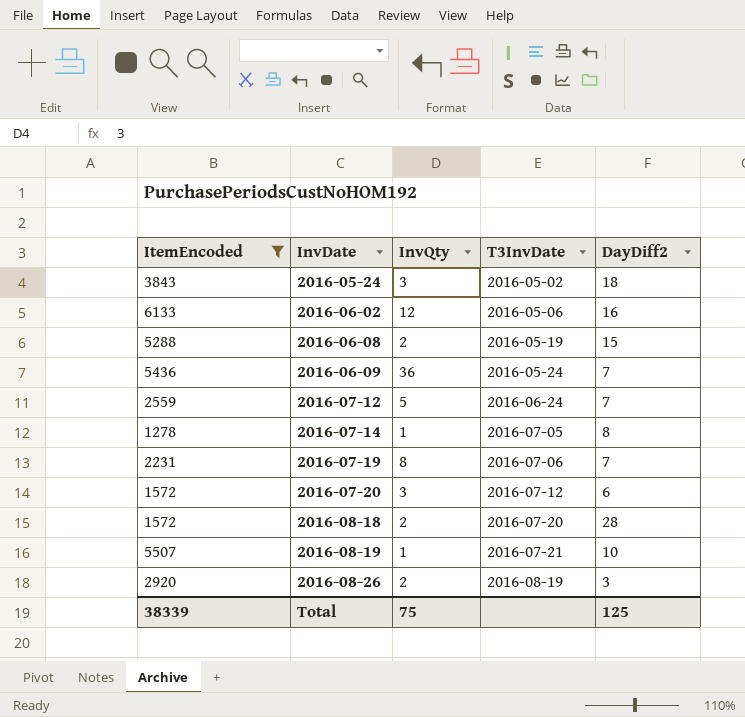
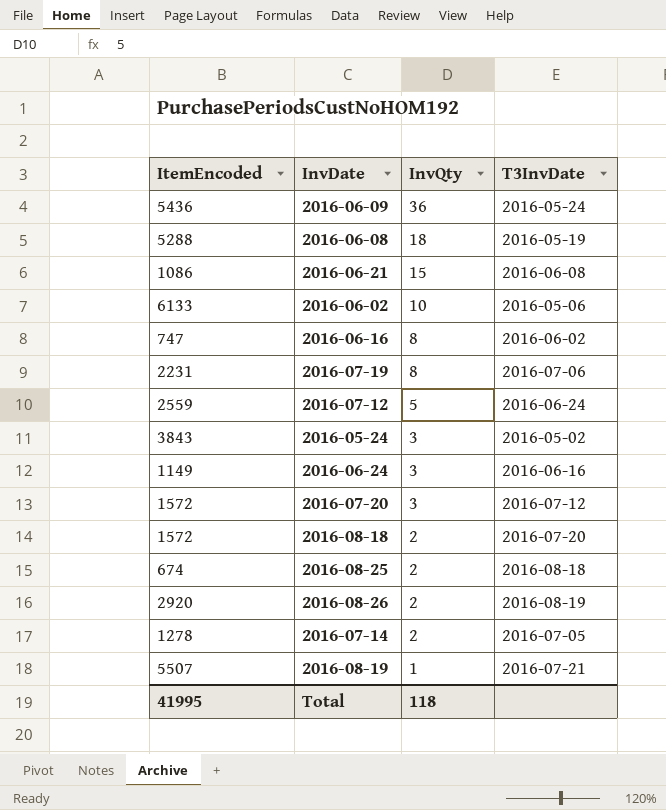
filter: ItemEncoded >= 1278 -> none
row order: InvDate ascending -> InvQty descending
column DayDiff2 | position: 5 -> none
2016-06-08 | InvQty: 2 -> 18
2016-06-02 | InvQty: 12 -> 10
2016-07-14 | InvQty: 1 -> 2
Total | ItemEncoded: 38339 -> 41995
Total | InvQty: 75 -> 118

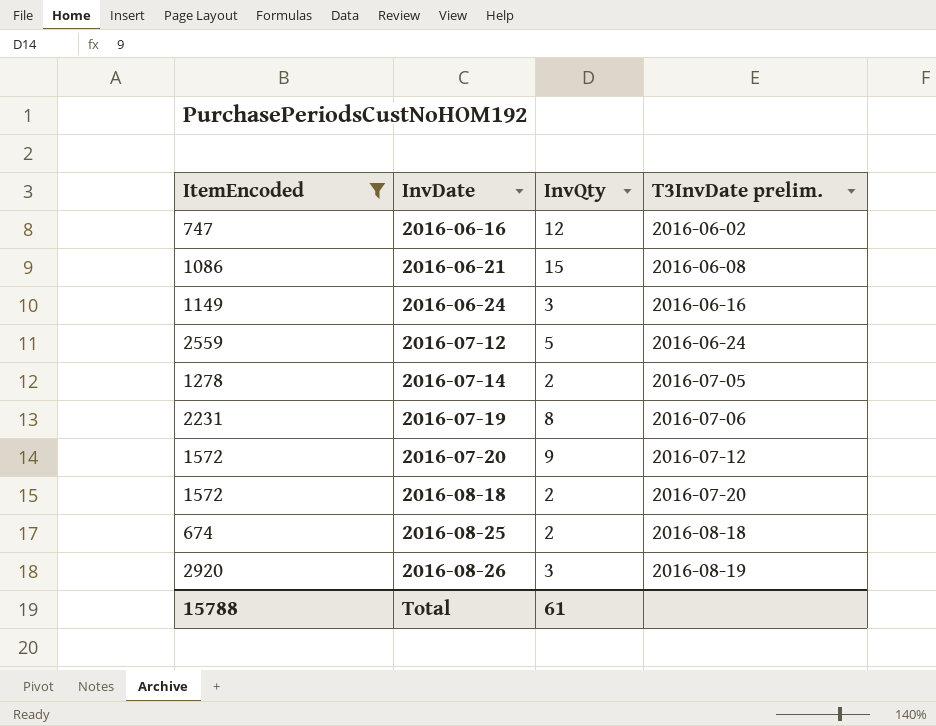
filter: none -> ItemEncoded <= 2920
row order: InvQty descending -> InvDate ascending
column name: T3InvDate -> T3InvDate prelim.
2016-06-16 | InvQty: 8 -> 12
2016-07-20 | InvQty: 3 -> 9
2016-08-26 | InvQty: 2 -> 3
Total | ItemEncoded: 41995 -> 15788
Total | InvQty: 118 -> 61

